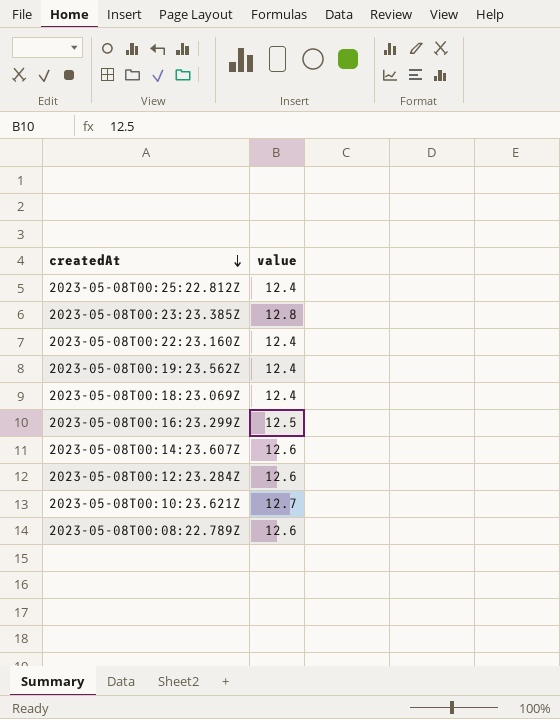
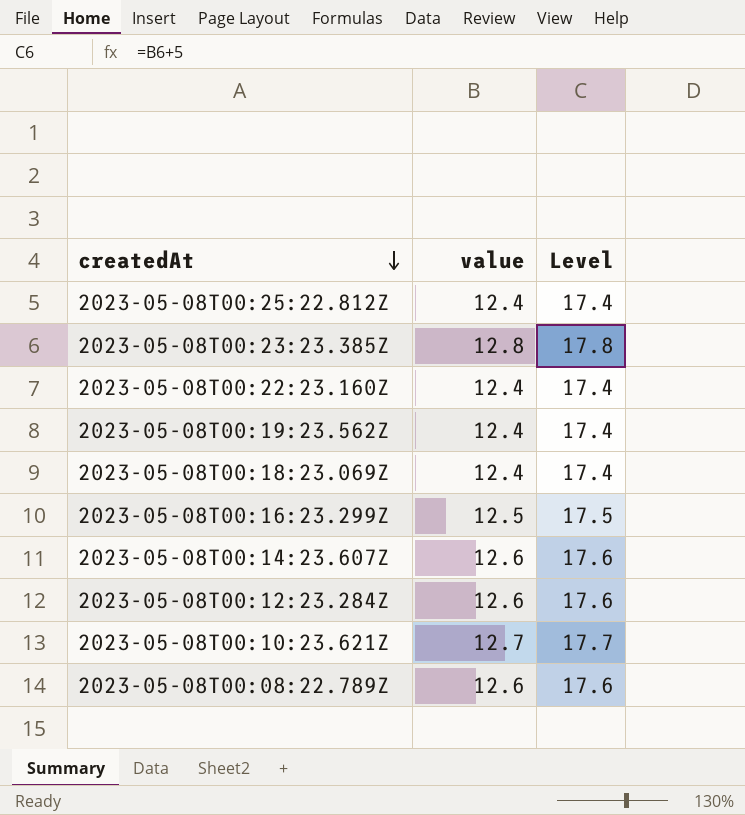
column Level | formula: none -> [value] + 5

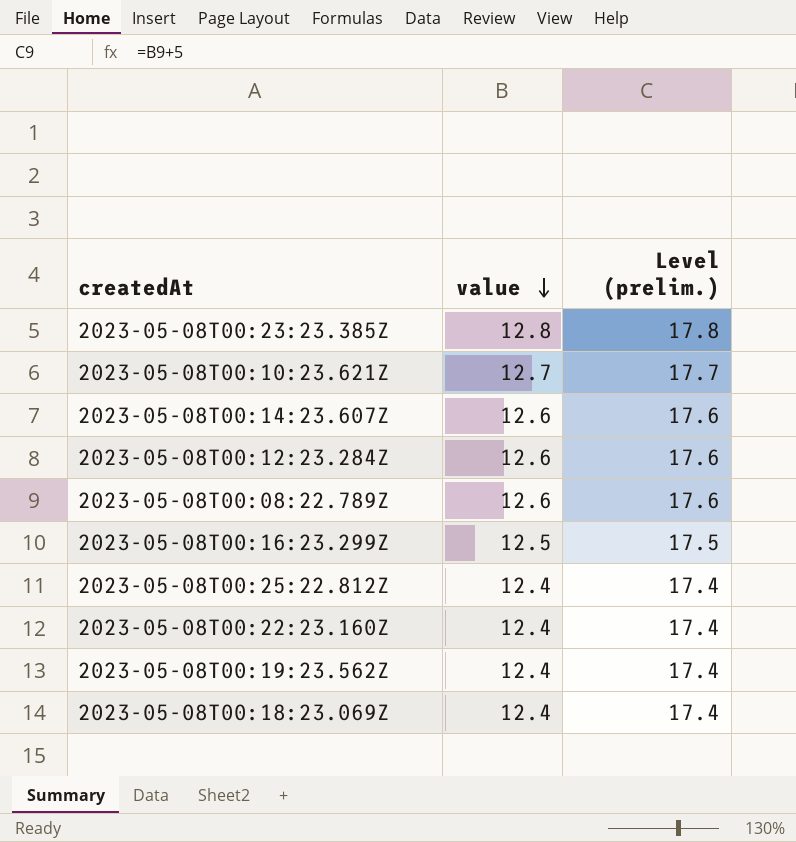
row order: createdAt descending -> value descending
column name: Level -> Level (prelim.)

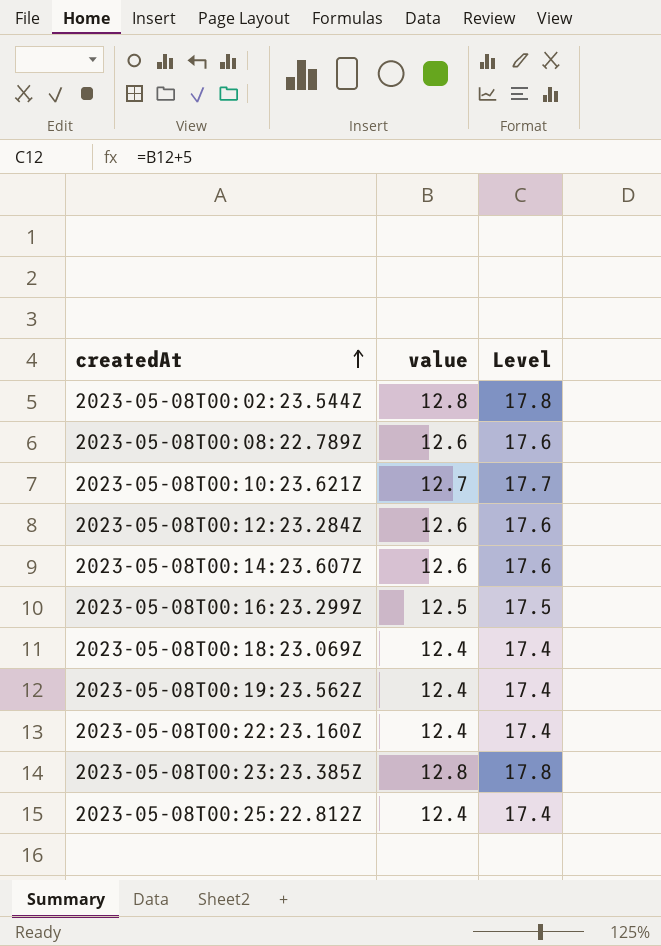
row order: value descending -> createdAt ascending
column name: Level (prelim.) -> Level
row 2023-05-08T00:02:23.544Z: none -> 12.8 | 17.8

